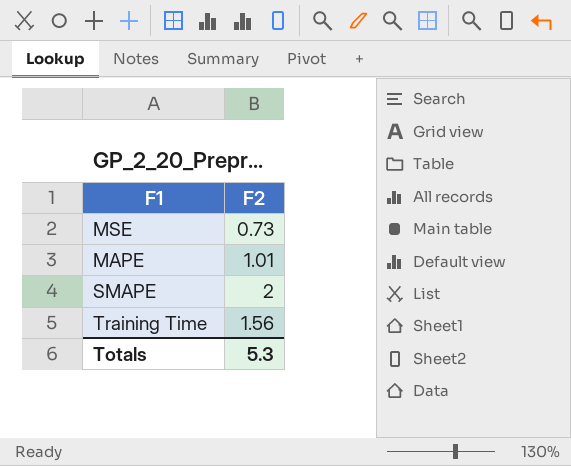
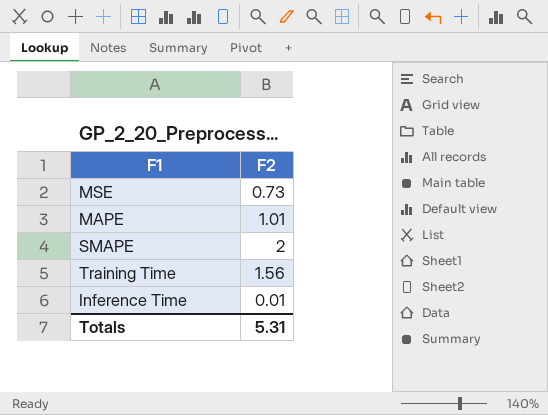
row Inference Time: none -> 0.01
Totals | F2: 5.3 -> 5.31

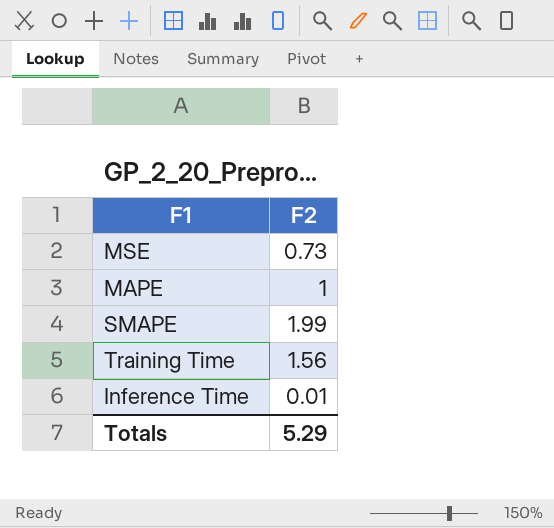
MAPE | F2: 1.01 -> 1
SMAPE | F2: 2 -> 1.99
Totals | F2: 5.31 -> 5.29

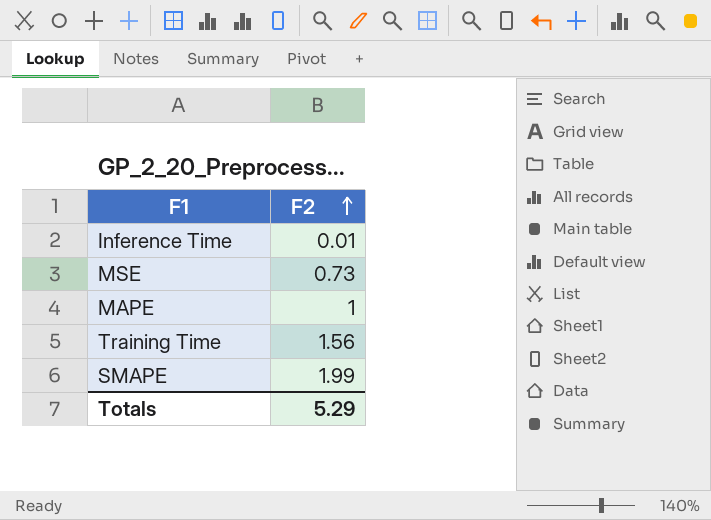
row order: none -> F2 ascending

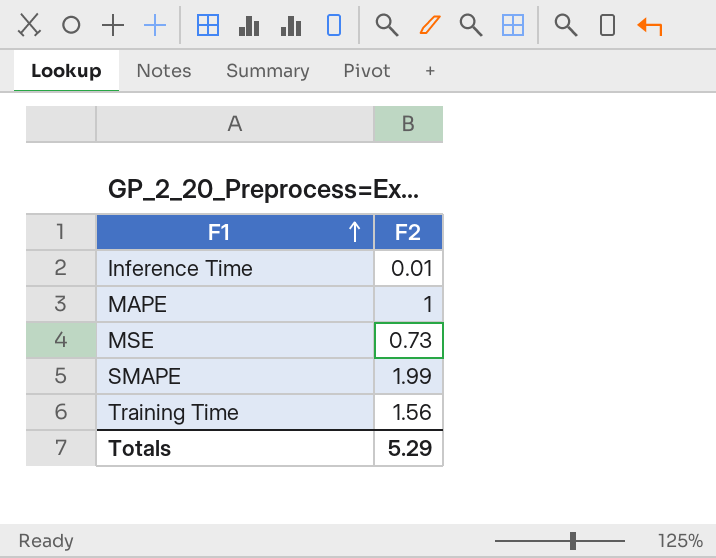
row order: F2 ascending -> F1 ascending

